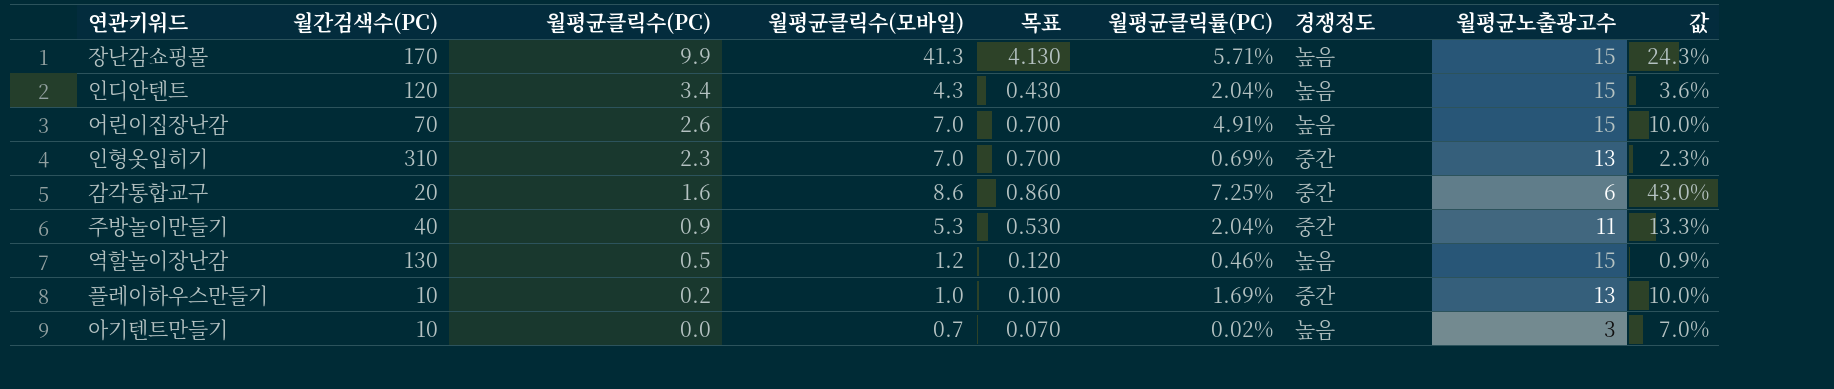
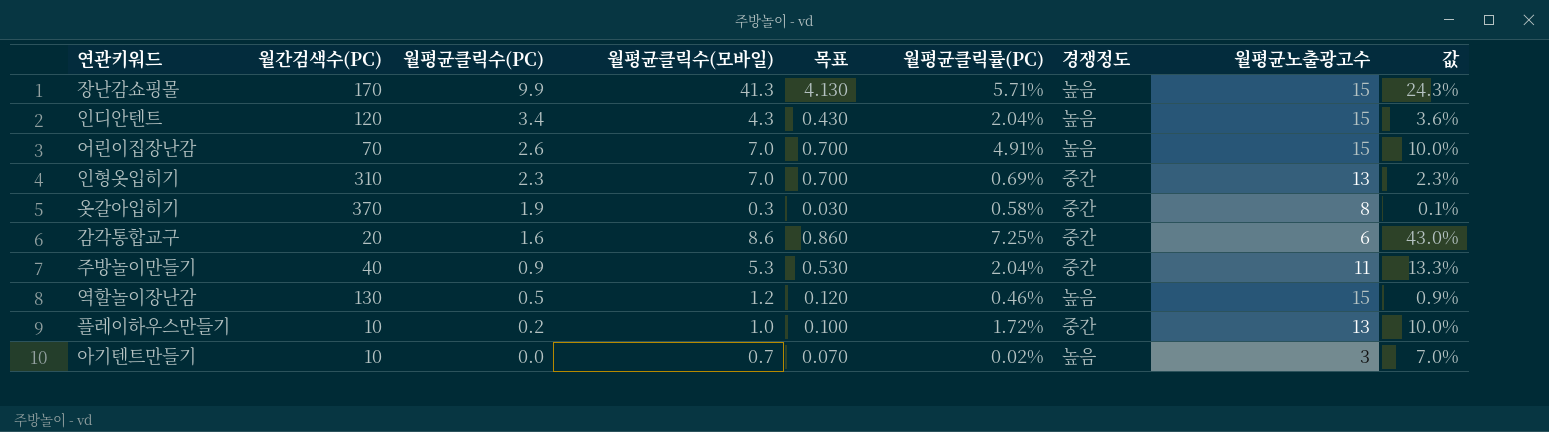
row 옷갈아입히기: none -> 370 | 1.9 | 0.3 | 0.030 | 0.58% | 중간 | 8 | 0.1%
플레이하우스만들기 | 월평균클릭률(PC): 1.69% -> 1.72%

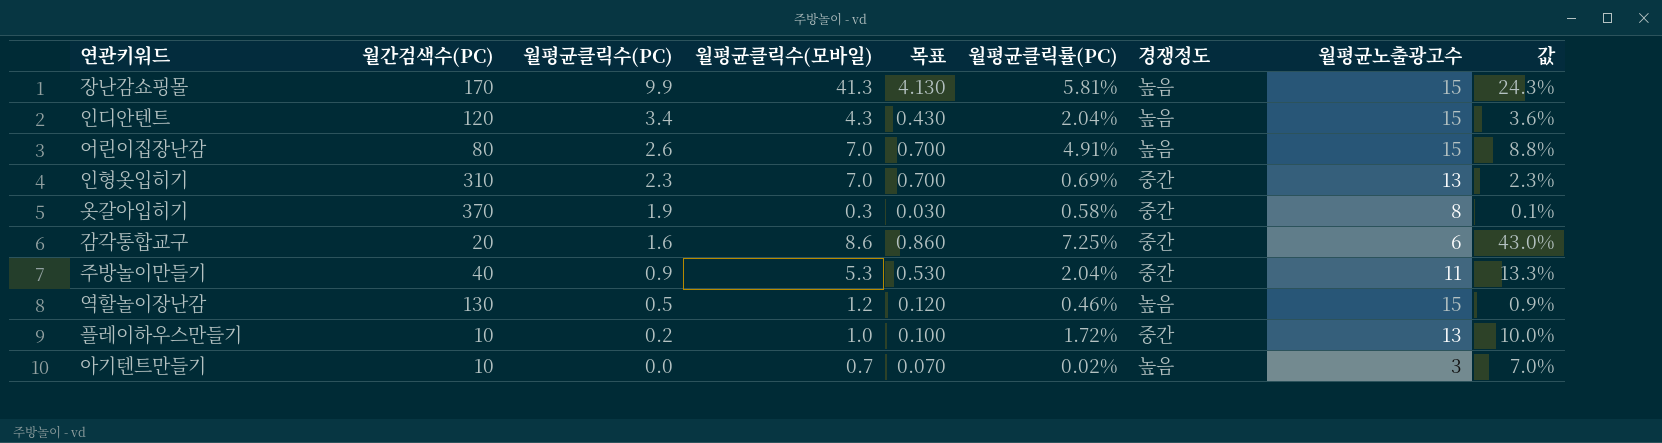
장난감쇼핑몰 | 월평균클릭률(PC): 5.71% -> 5.81%
어린이집장난감 | 월간검색수(PC): 70 -> 80
어린이집장난감 | 값: 10.0% -> 8.8%

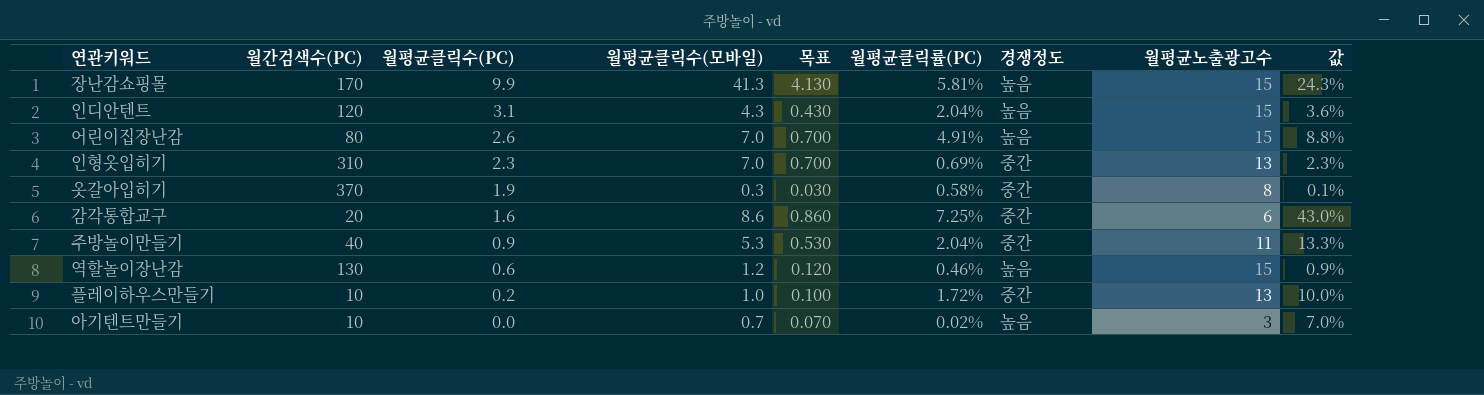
인디안텐트 | 월평균클릭수(PC): 3.4 -> 3.1
역할놀이장난감 | 월평균클릭수(PC): 0.5 -> 0.6

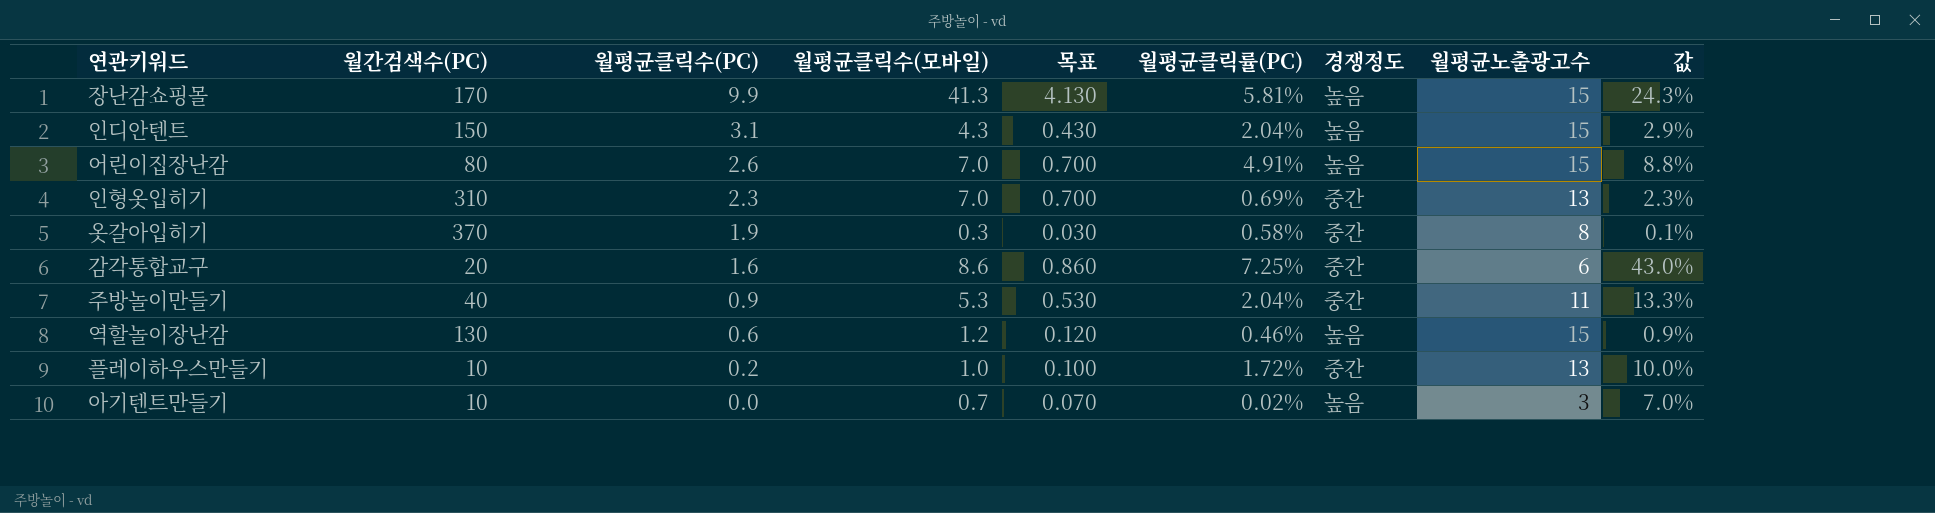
인디안텐트 | 월간검색수(PC): 120 -> 150
인디안텐트 | 값: 3.6% -> 2.9%

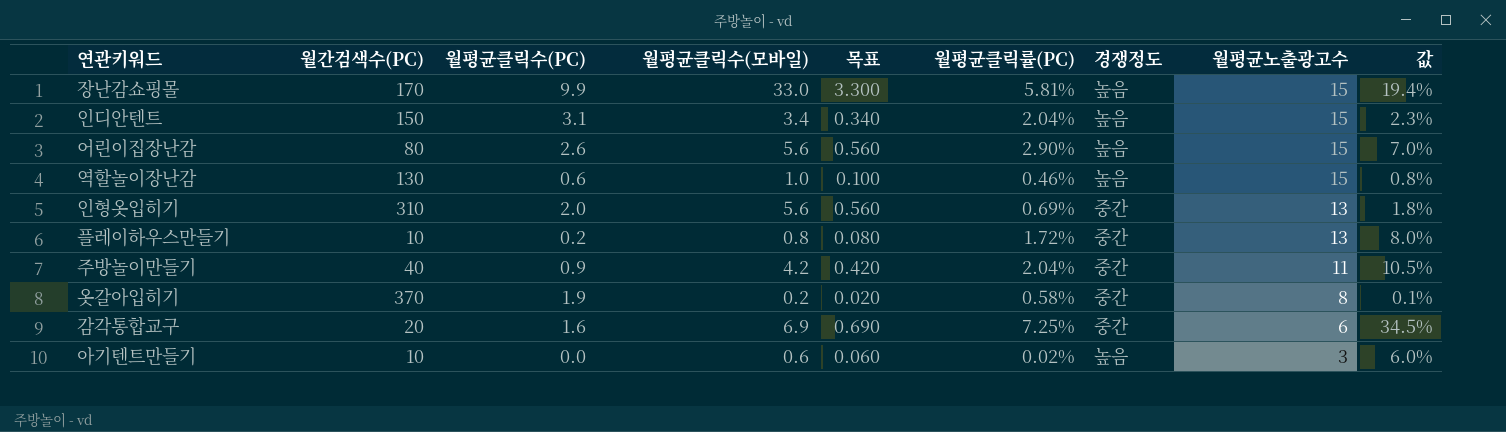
row order: 월평균클릭수(PC) descending -> 월평균노출광고수 descending
장난감쇼핑몰 | 월평균클릭수(모바일): 41.3 -> 33.0
장난감쇼핑몰 | 목표: 4.130 -> 3.300
장난감쇼핑몰 | 값: 24.3% -> 19.4%
인디안텐트 | 월평균클릭수(모바일): 4.3 -> 3.4
인디안텐트 | 목표: 0.430 -> 0.340
인디안텐트 | 값: 2.9% -> 2.3%
어린이집장난감 | 월평균클릭수(모바일): 7.0 -> 5.6
어린이집장난감 | 목표: 0.700 -> 0.560
어린이집장난감 | 월평균클릭률(PC): 4.91% -> 2.90%
어린이집장난감 | 값: 8.8% -> 7.0%
역할놀이장난감 | 월평균클릭수(모바일): 1.2 -> 1.0
역할놀이장난감 | 목표: 0.120 -> 0.100
역할놀이장난감 | 값: 0.9% -> 0.8%
인형옷입히기 | 월평균클릭수(PC): 2.3 -> 2.0
인형옷입히기 | 월평균클릭수(모바일): 7.0 -> 5.6
인형옷입히기 | 목표: 0.700 -> 0.560
인형옷입히기 | 값: 2.3% -> 1.8%
플레이하우스만들기 | 월평균클릭수(모바일): 1.0 -> 0.8
플레이하우스만들기 | 목표: 0.100 -> 0.080
플레이하우스만들기 | 값: 10.0% -> 8.0%
주방놀이만들기 | 월평균클릭수(모바일): 5.3 -> 4.2
주방놀이만들기 | 목표: 0.530 -> 0.420
주방놀이만들기 | 값: 13.3% -> 10.5%
옷갈아입히기 | 월평균클릭수(모바일): 0.3 -> 0.2
옷갈아입히기 | 목표: 0.030 -> 0.020
감각통합교구 | 월평균클릭수(모바일): 8.6 -> 6.9
감각통합교구 | 목표: 0.860 -> 0.690
감각통합교구 | 값: 43.0% -> 34.5%
아기텐트만들기 | 월평균클릭수(모바일): 0.7 -> 0.6
아기텐트만들기 | 목표: 0.070 -> 0.060
아기텐트만들기 | 값: 7.0% -> 6.0%

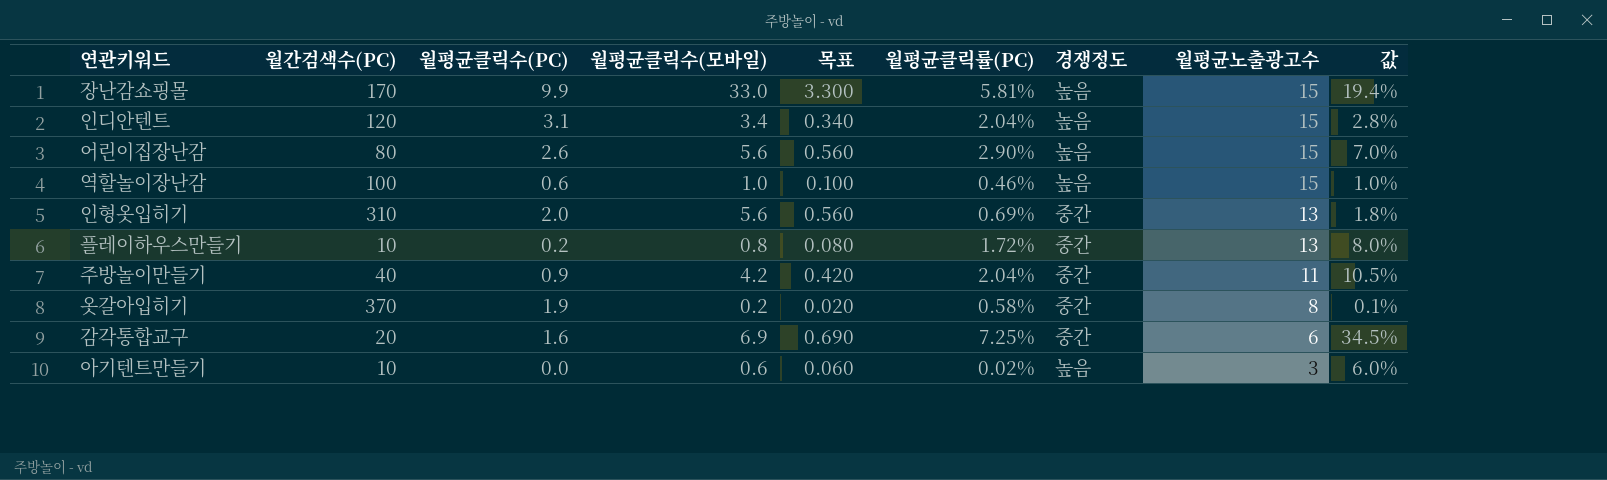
인디안텐트 | 월간검색수(PC): 150 -> 120
인디안텐트 | 값: 2.3% -> 2.8%
역할놀이장난감 | 월간검색수(PC): 130 -> 100
역할놀이장난감 | 값: 0.8% -> 1.0%

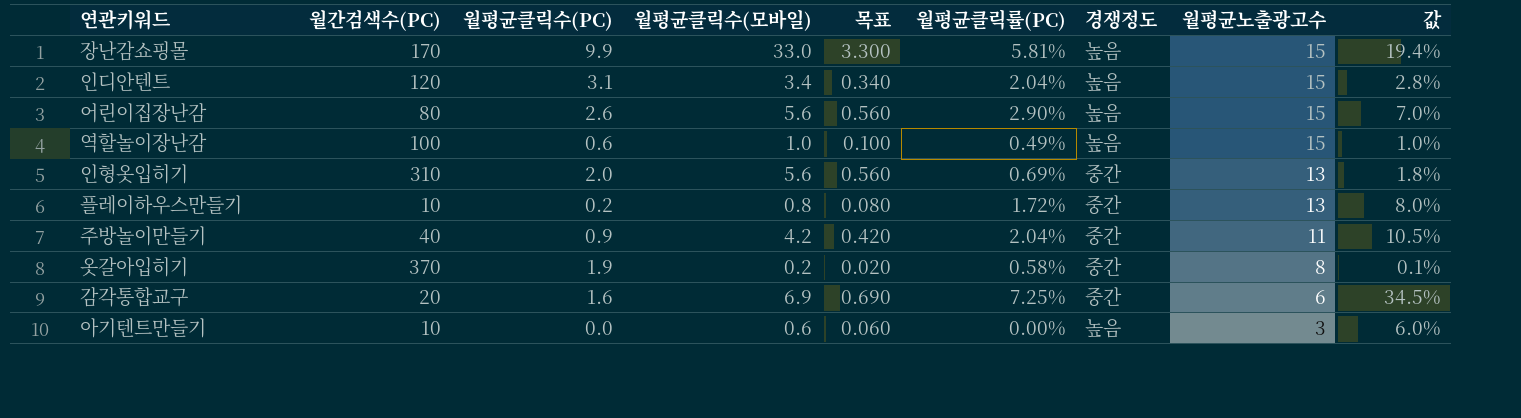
역할놀이장난감 | 월평균클릭률(PC): 0.46% -> 0.49%
아기텐트만들기 | 월평균클릭률(PC): 0.02% -> 0.00%

